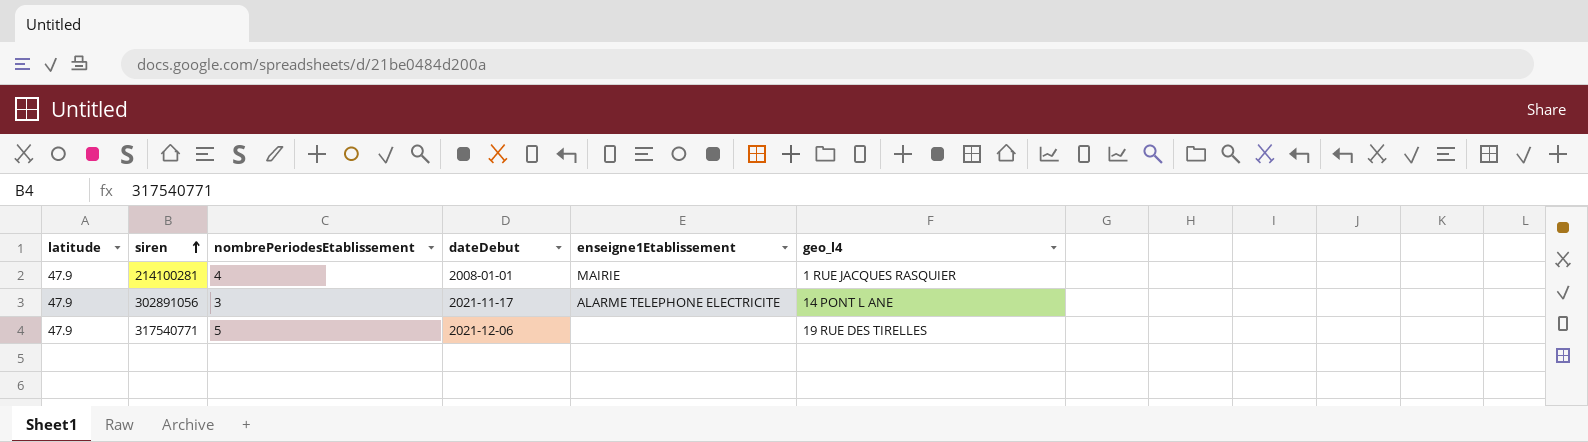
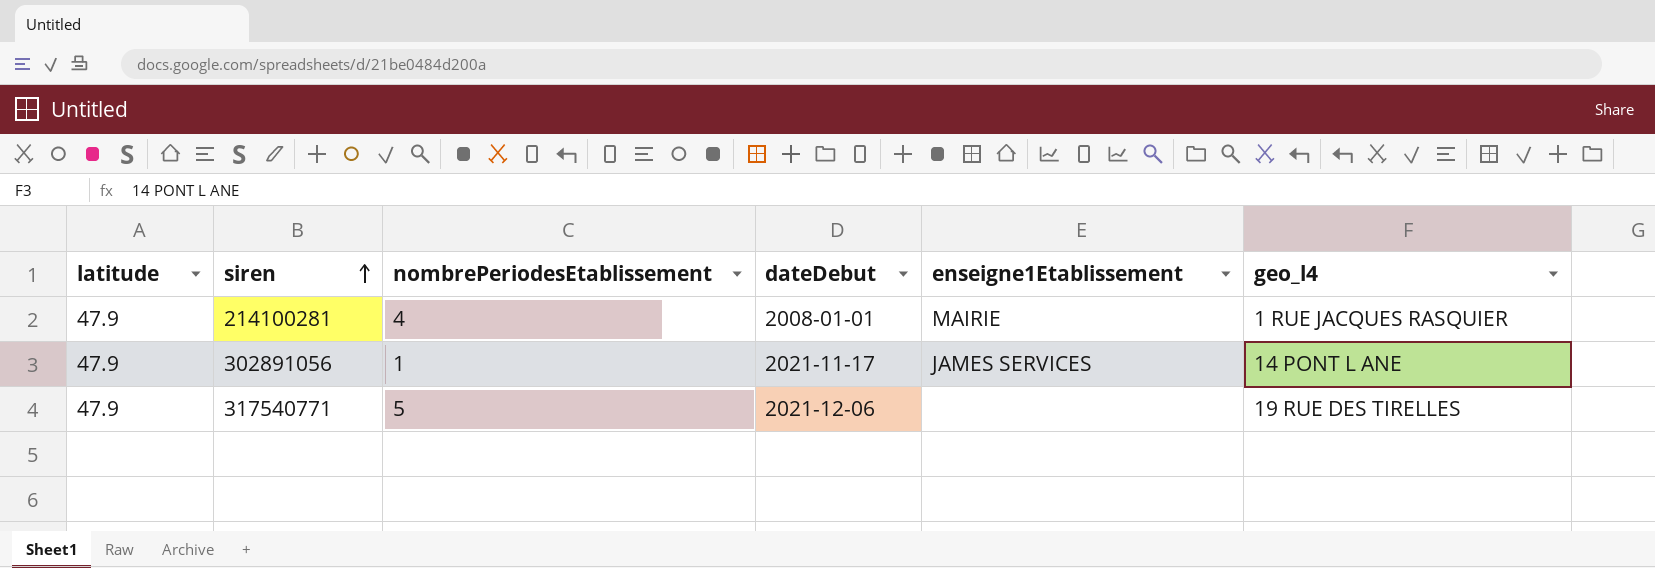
302891056 | nombrePeriodesEtablissement: 3 -> 1
302891056 | enseigne1Etablissement: ALARME TELEPHONE ELECTRICITE -> JAMES SERVICES

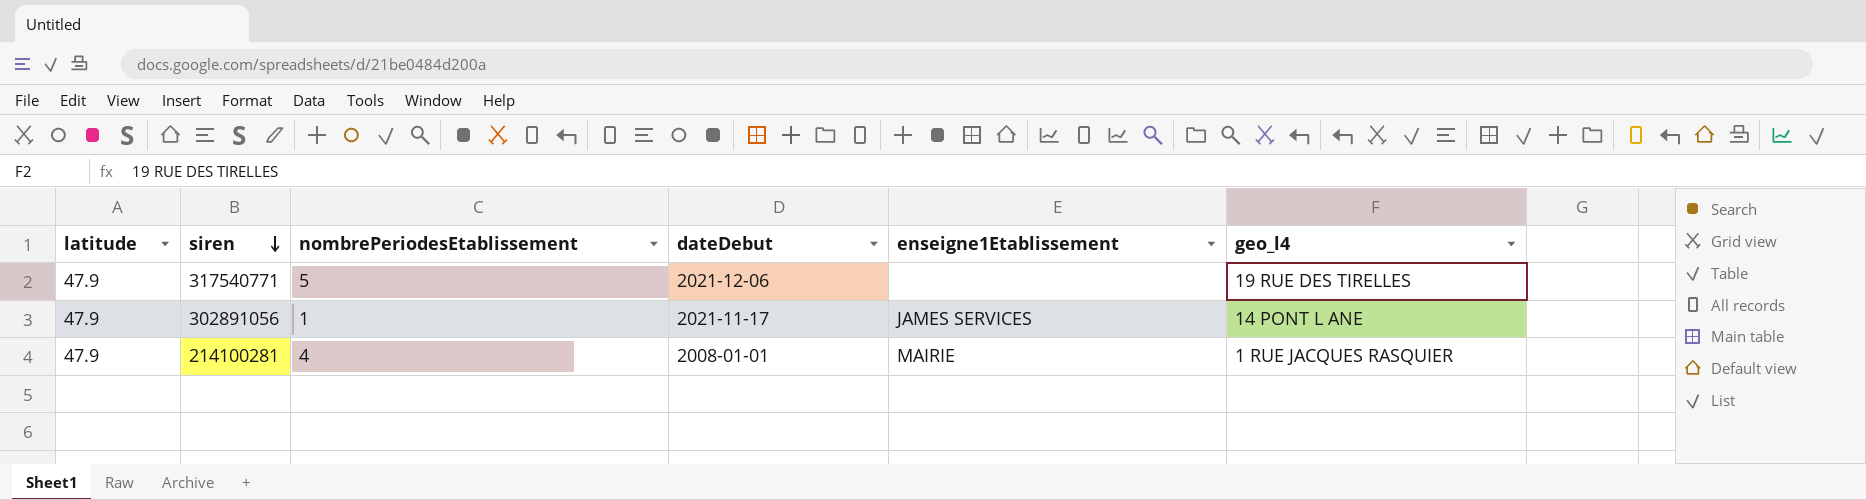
row order: siren ascending -> siren descending

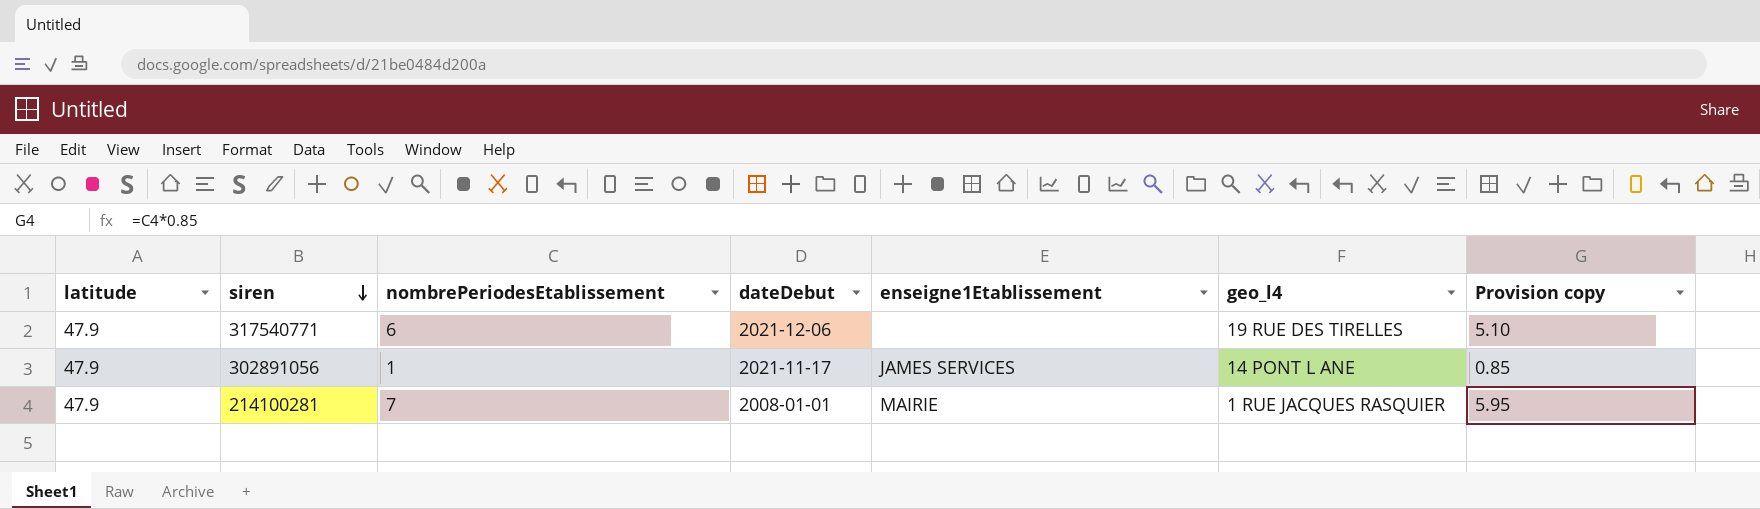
column Provision copy | formula: none -> [nombrePeriodesEtablissement] * 0.85
317540771 | nombrePeriodesEtablissement: 5 -> 6
214100281 | nombrePeriodesEtablissement: 4 -> 7

